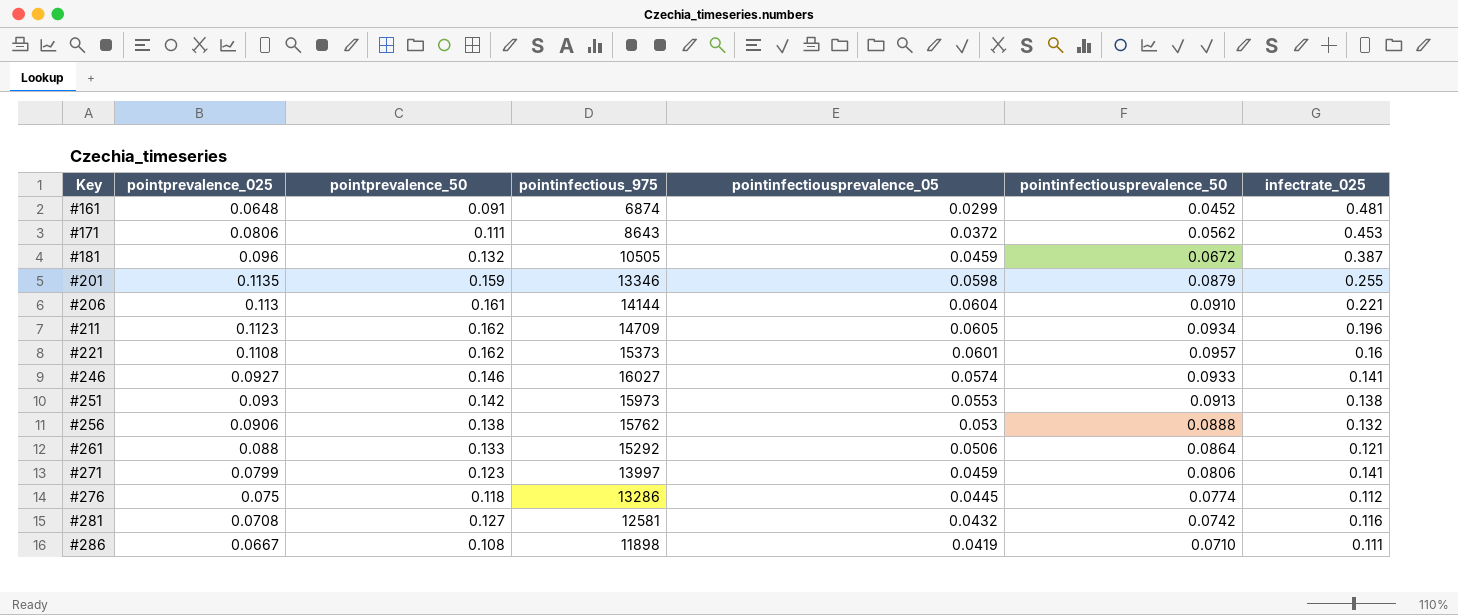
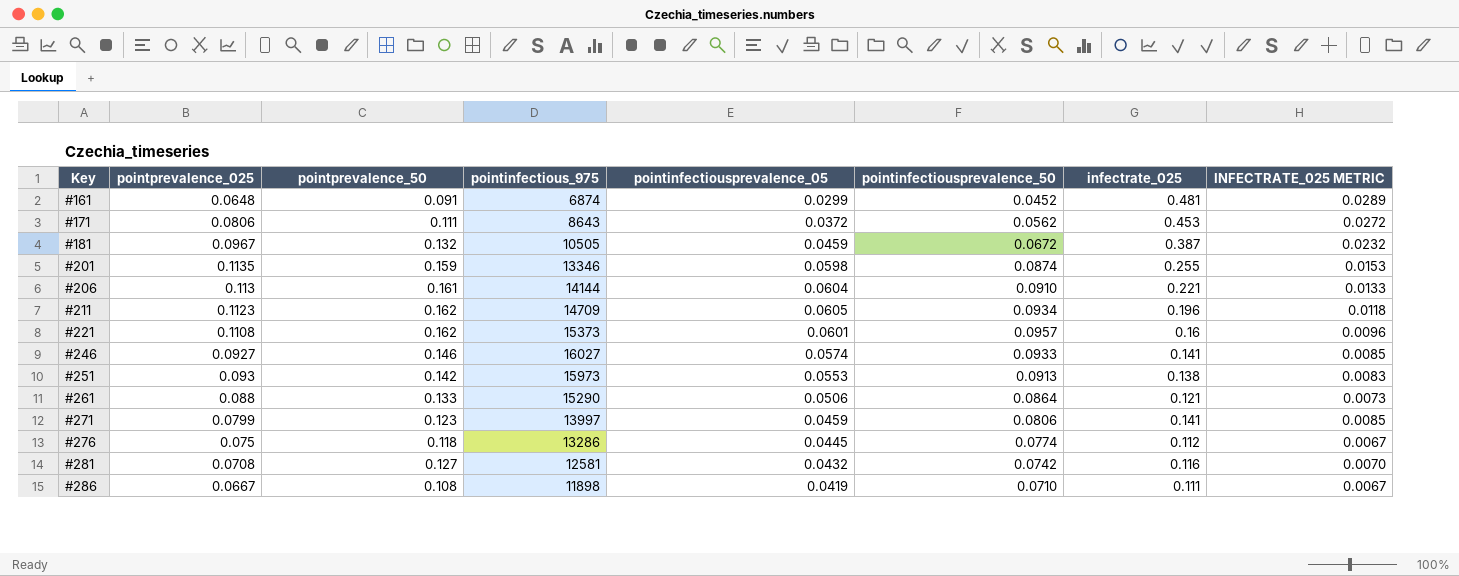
column INFECTRATE_025 METRIC | formula: none -> [infectrate_025] * 0.06
row #256: 0.0906 | 0.138 | 15762 | 0.053 | 0.0888 | 0.132 -> none
#181 | pointprevalence_025: 0.096 -> 0.0967
#201 | pointinfectiousprevalence_50: 0.0879 -> 0.0874
#261 | pointinfectious_975: 15292 -> 15290

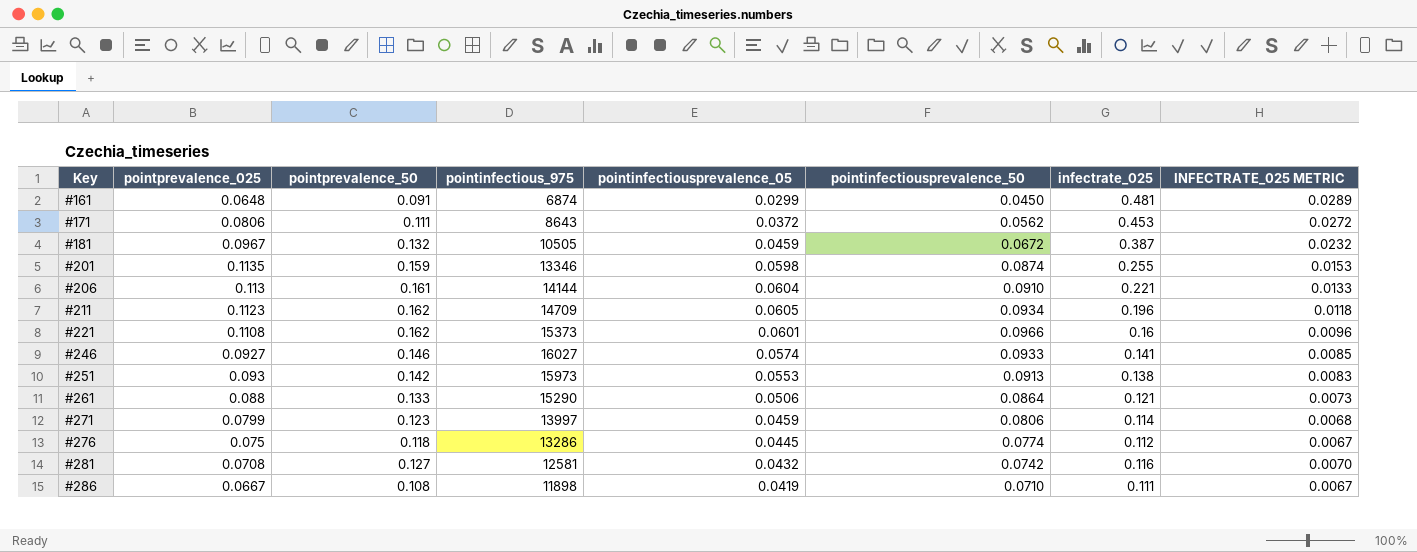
#161 | pointinfectiousprevalence_50: 0.0452 -> 0.0450
#221 | pointinfectiousprevalence_50: 0.0957 -> 0.0966
#271 | infectrate_025: 0.141 -> 0.114
#271 | INFECTRATE_025 METRIC: 0.0085 -> 0.0068

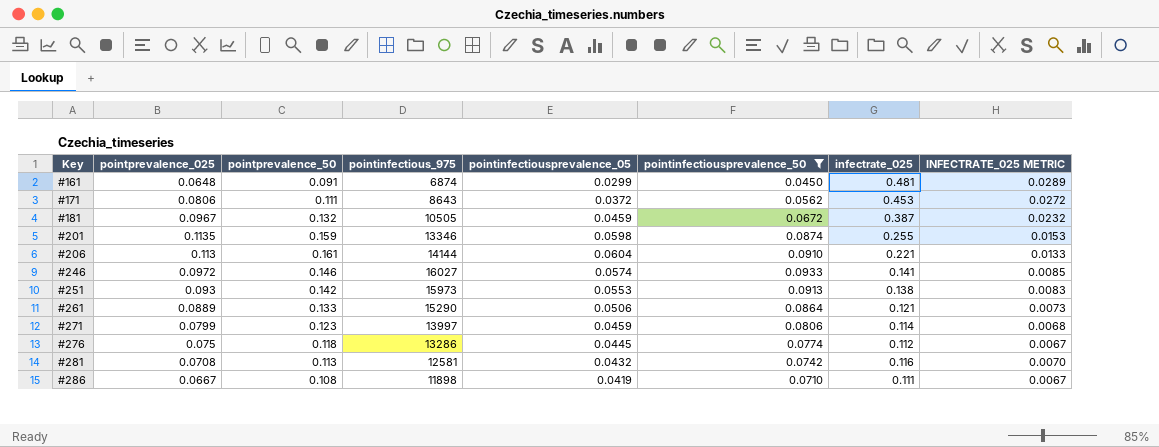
filter: none -> pointinfectiousprevalence_50 <= 0.0933
#246 | pointprevalence_025: 0.0927 -> 0.0972
#261 | pointprevalence_025: 0.088 -> 0.0889
#281 | pointprevalence_50: 0.127 -> 0.113

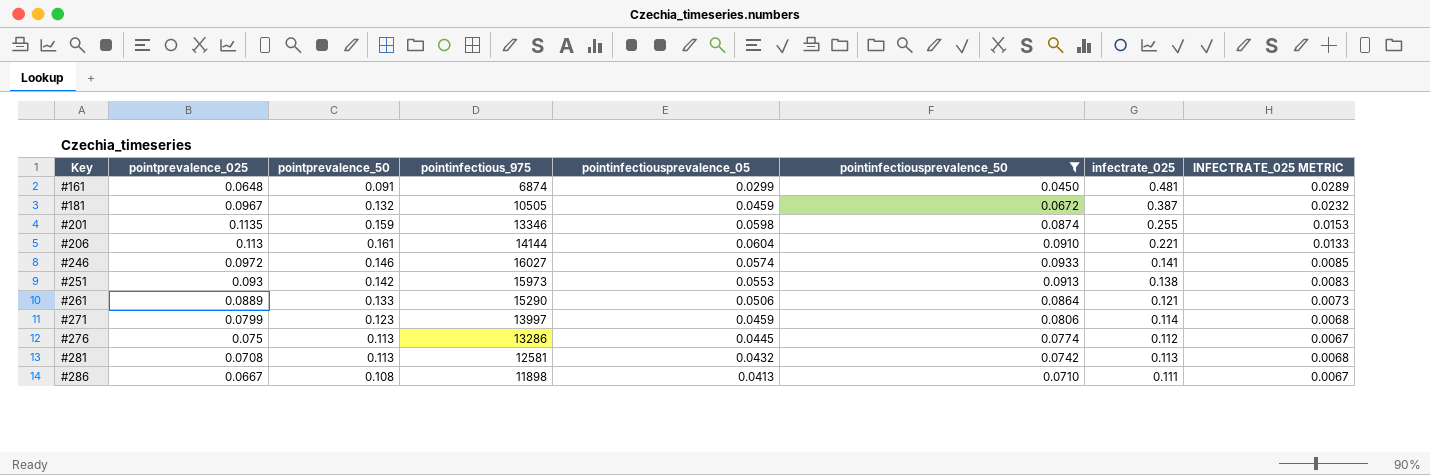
row #171: 0.0806 | 0.111 | 8643 | 0.0372 | 0.0562 | 0.453 | 0.0272 -> none
#276 | pointprevalence_50: 0.118 -> 0.113
#281 | infectrate_025: 0.116 -> 0.113
#281 | INFECTRATE_025 METRIC: 0.0070 -> 0.0068
#286 | pointinfectiousprevalence_05: 0.0419 -> 0.0413

